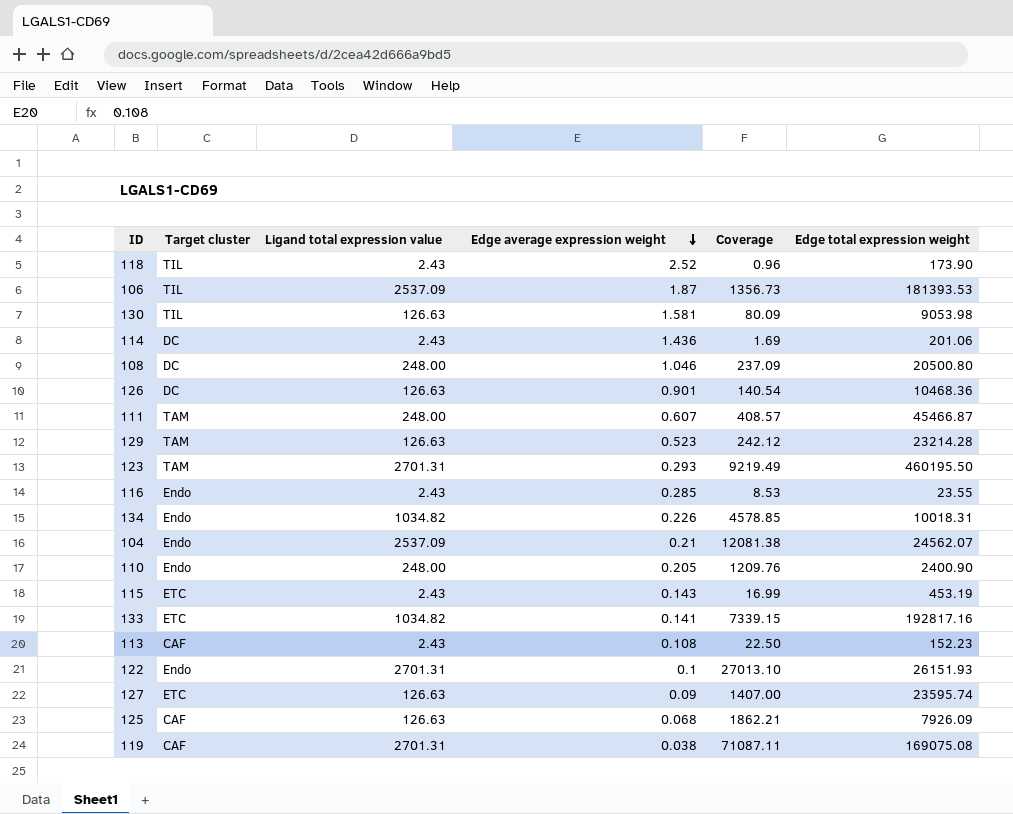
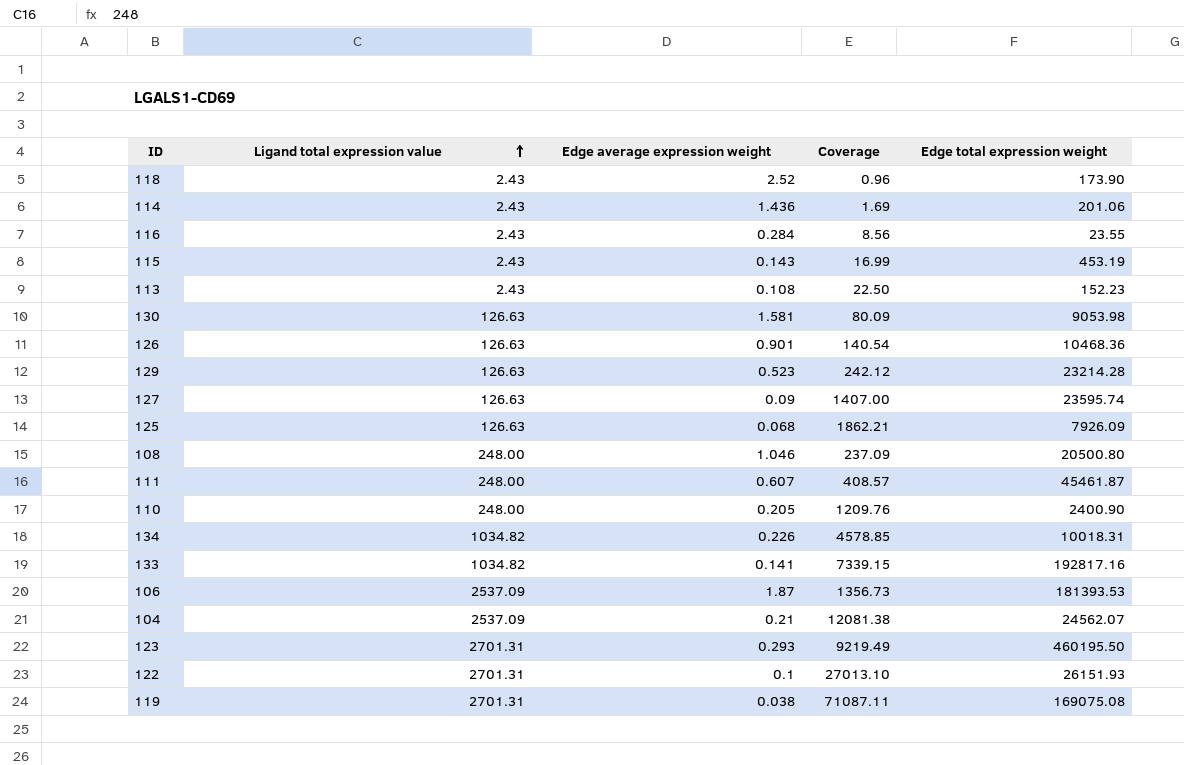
row order: Edge average expression weight descending -> Ligand total expression value ascending
column Target cluster | position: 2 -> none
116 | Edge average expression weight: 0.285 -> 0.284
116 | Coverage: 8.53 -> 8.56
111 | Edge total expression weight: 45466.87 -> 45461.87

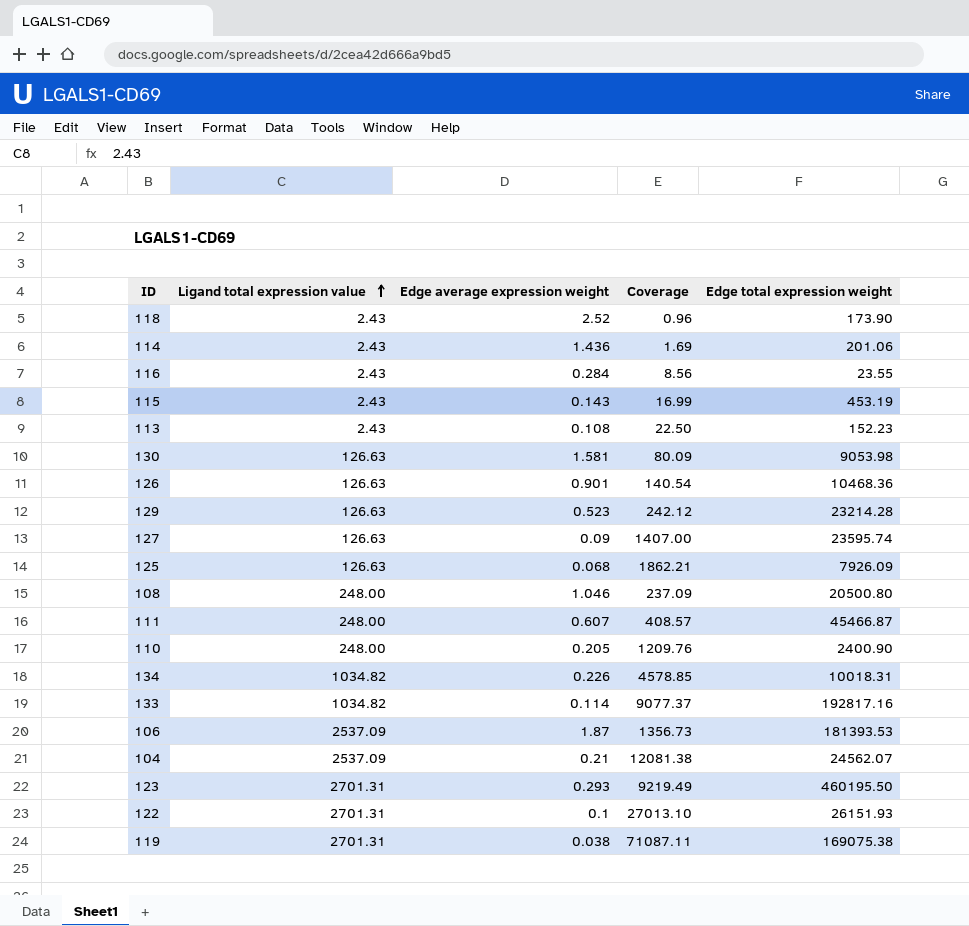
111 | Edge total expression weight: 45461.87 -> 45466.87
133 | Edge average expression weight: 0.141 -> 0.114
133 | Coverage: 7339.15 -> 9077.37
119 | Edge total expression weight: 169075.08 -> 169075.38

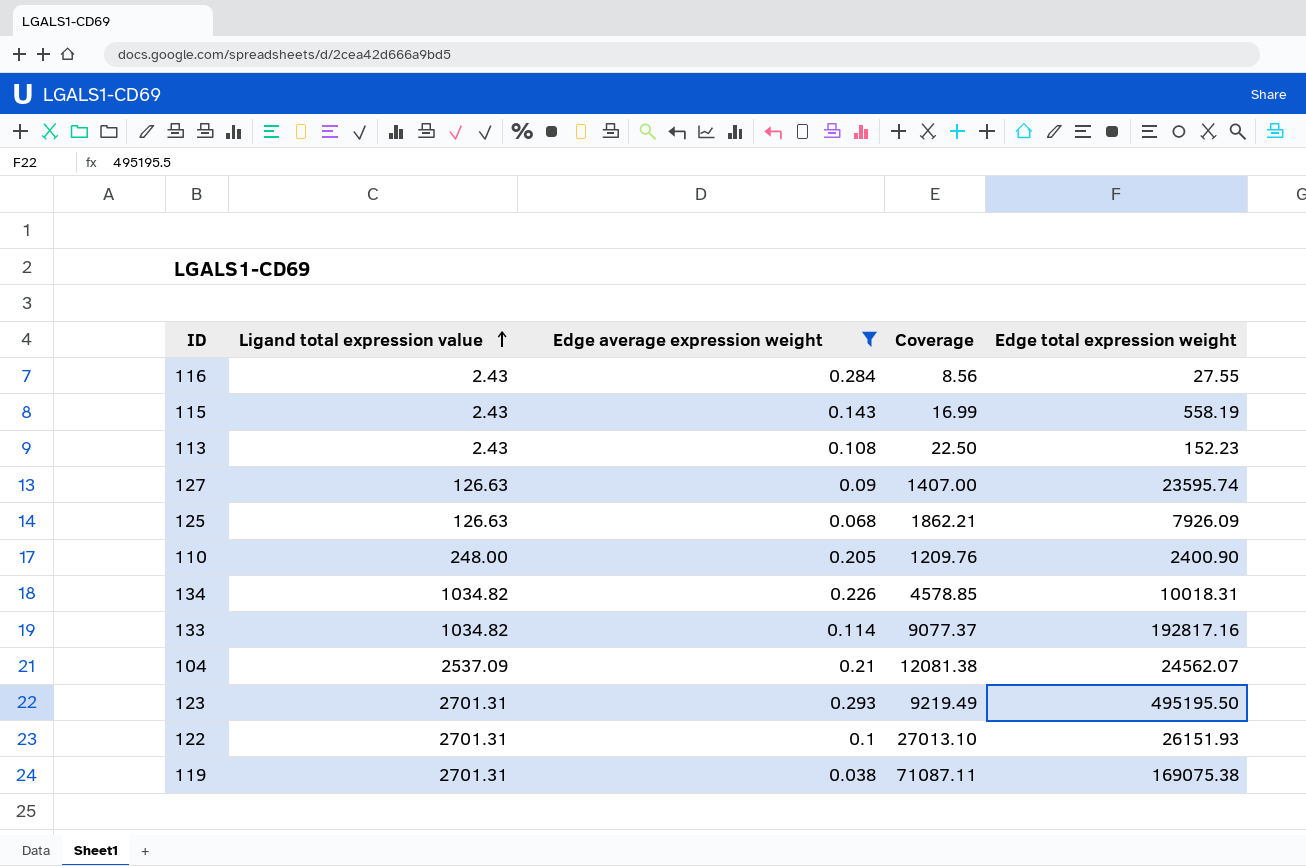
filter: none -> Edge average expression weight <= 0.293
116 | Edge total expression weight: 23.55 -> 27.55
115 | Edge total expression weight: 453.19 -> 558.19
123 | Edge total expression weight: 460195.50 -> 495195.50

